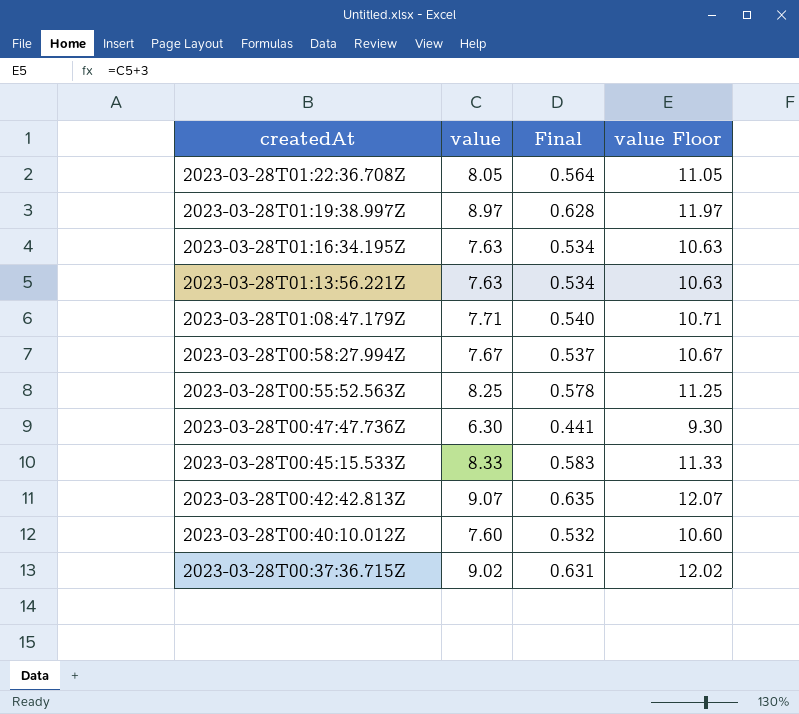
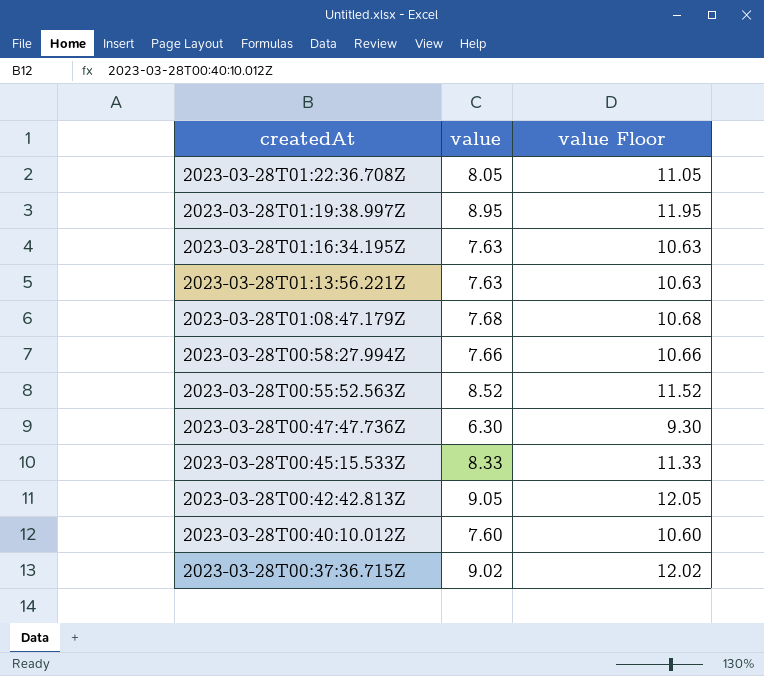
column Final | formula: [value] * 0.07 -> none
2023-03-28T01:19:38.997Z | value: 8.97 -> 8.95
2023-03-28T01:19:38.997Z | value Floor: 11.97 -> 11.95
2023-03-28T01:08:47.179Z | value: 7.71 -> 7.68
2023-03-28T01:08:47.179Z | value Floor: 10.71 -> 10.68
2023-03-28T00:58:27.994Z | value: 7.67 -> 7.66
2023-03-28T00:58:27.994Z | value Floor: 10.67 -> 10.66
2023-03-28T00:55:52.563Z | value: 8.25 -> 8.52
2023-03-28T00:55:52.563Z | value Floor: 11.25 -> 11.52
2023-03-28T00:42:42.813Z | value: 9.07 -> 9.05
2023-03-28T00:42:42.813Z | value Floor: 12.07 -> 12.05

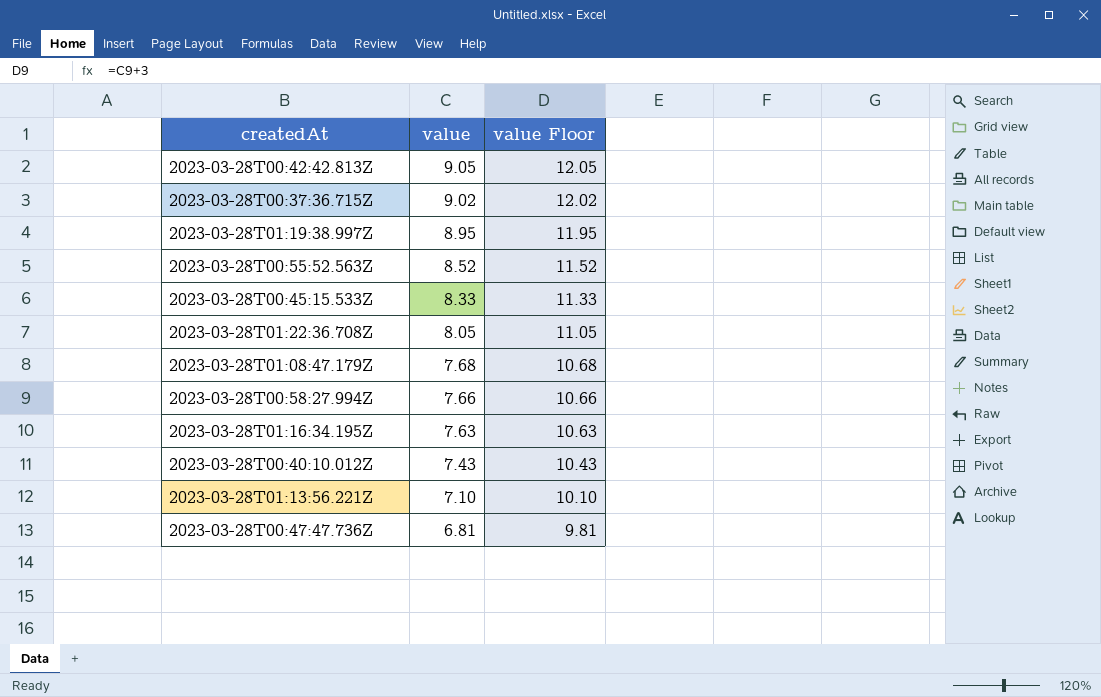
row order: createdAt descending -> value descending
2023-03-28T00:40:10.012Z | value: 7.60 -> 7.43
2023-03-28T00:40:10.012Z | value Floor: 10.60 -> 10.43
2023-03-28T01:13:56.221Z | value: 7.63 -> 7.10
2023-03-28T01:13:56.221Z | value Floor: 10.63 -> 10.10
2023-03-28T00:47:47.736Z | value: 6.30 -> 6.81
2023-03-28T00:47:47.736Z | value Floor: 9.30 -> 9.81

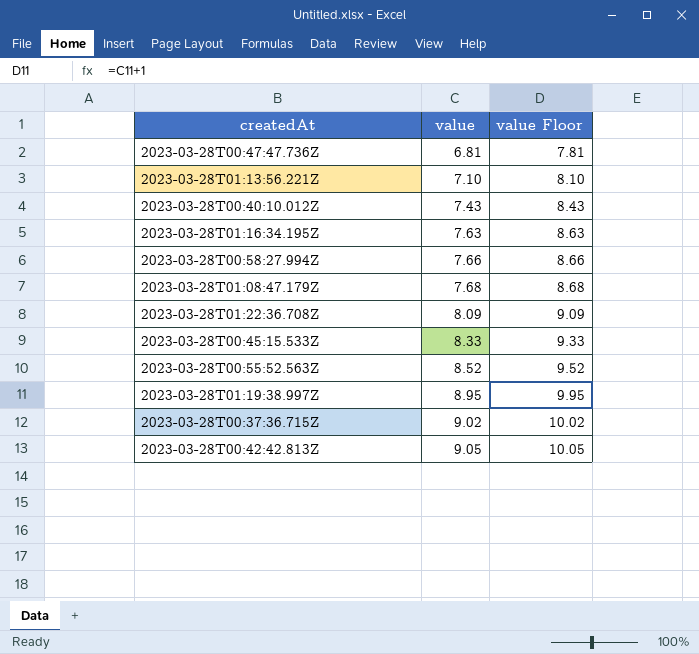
row order: value descending -> value ascending
column value Floor | formula: [value] + 3 -> [value] + 1
2023-03-28T01:22:36.708Z | value: 8.05 -> 8.09

